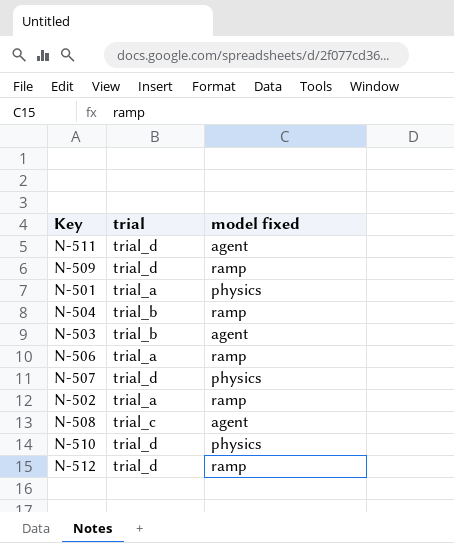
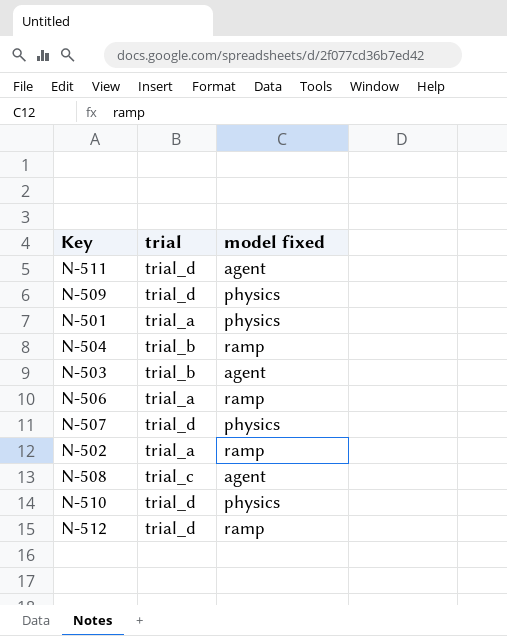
N-509 | model fixed: ramp -> physics

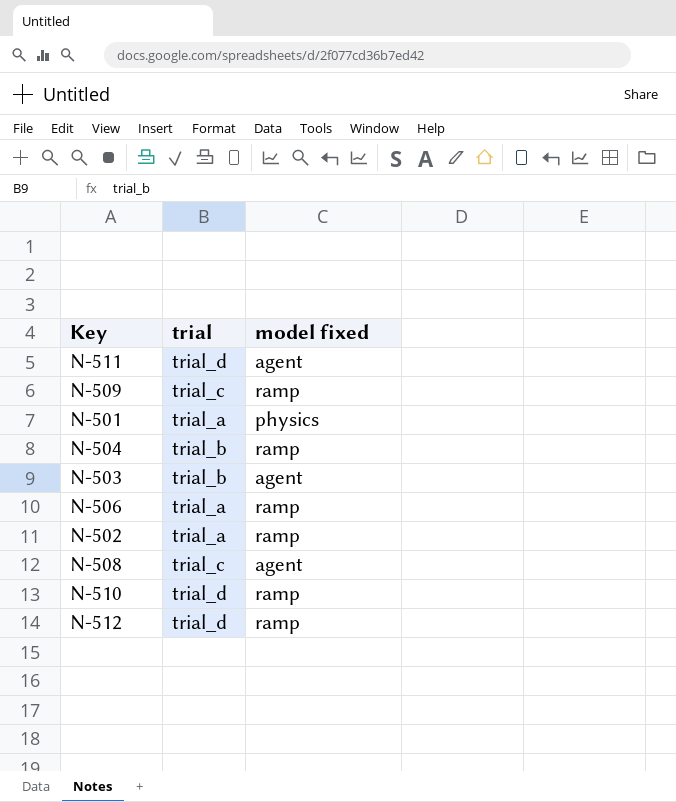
row N-507: trial_d | physics -> none
N-509 | trial: trial_d -> trial_c
N-509 | model fixed: physics -> ramp
N-510 | model fixed: physics -> ramp

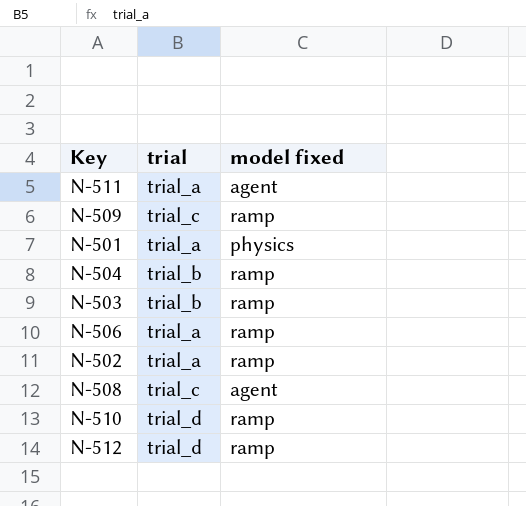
N-511 | trial: trial_d -> trial_a
N-503 | model fixed: agent -> ramp

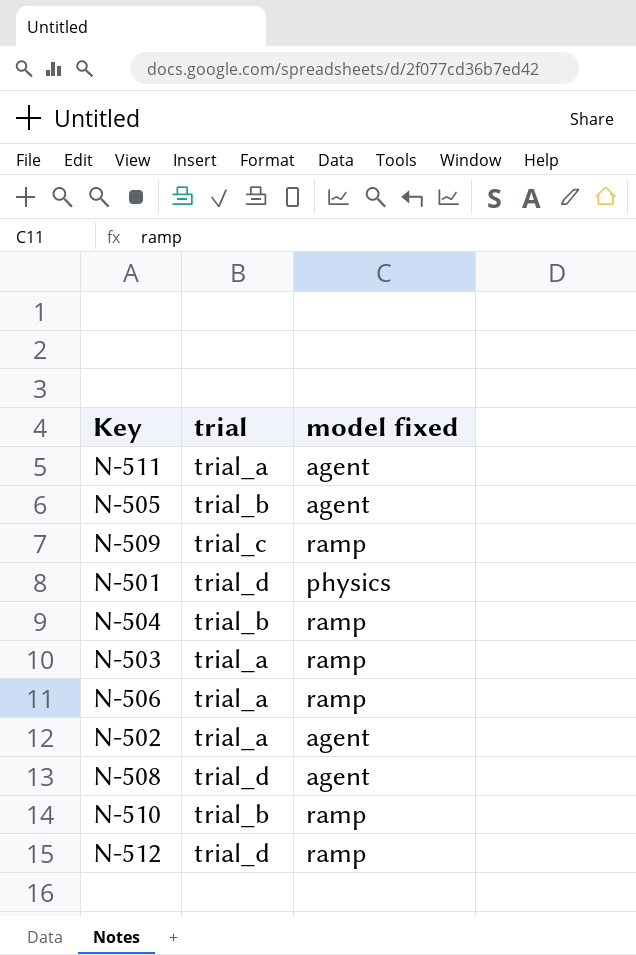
row N-505: none -> trial_b | agent
N-501 | trial: trial_a -> trial_d
N-503 | trial: trial_b -> trial_a
N-502 | model fixed: ramp -> agent
N-508 | trial: trial_c -> trial_d
N-510 | trial: trial_d -> trial_b

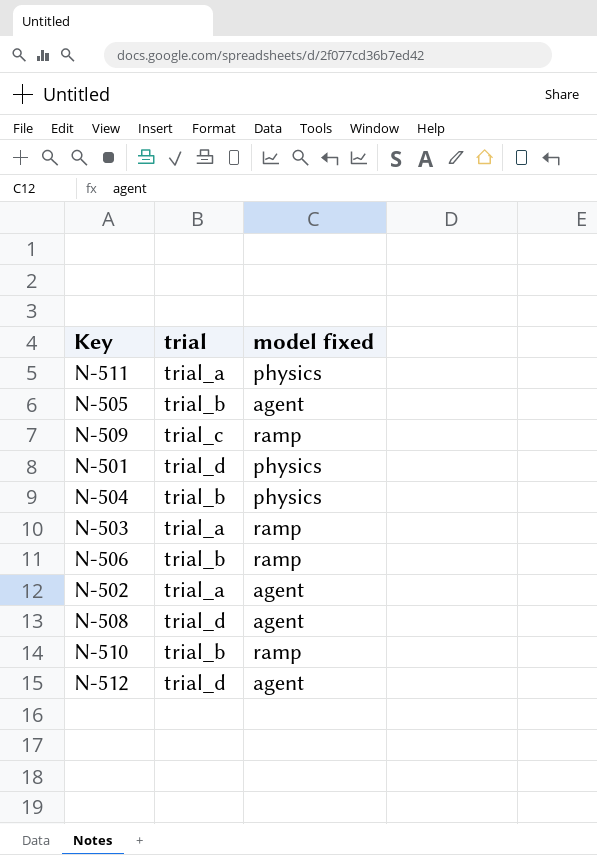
N-511 | model fixed: agent -> physics
N-504 | model fixed: ramp -> physics
N-506 | trial: trial_a -> trial_b
N-512 | model fixed: ramp -> agent

